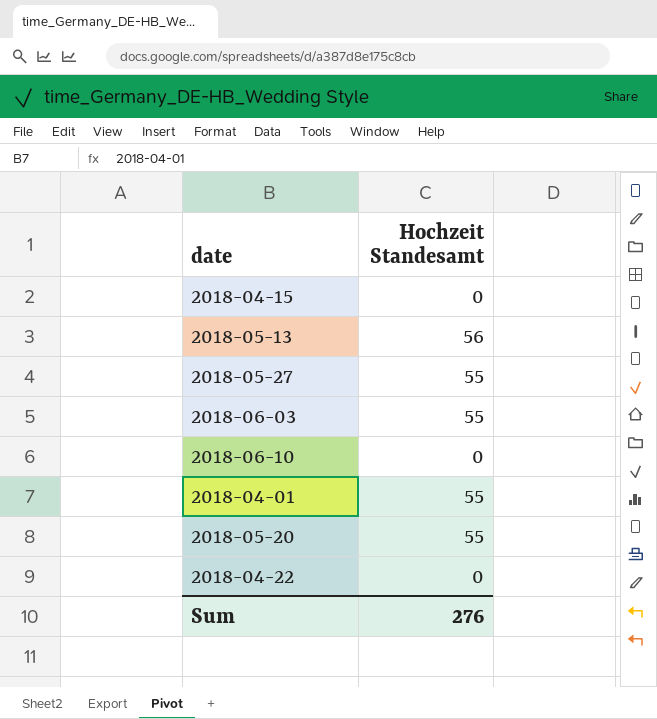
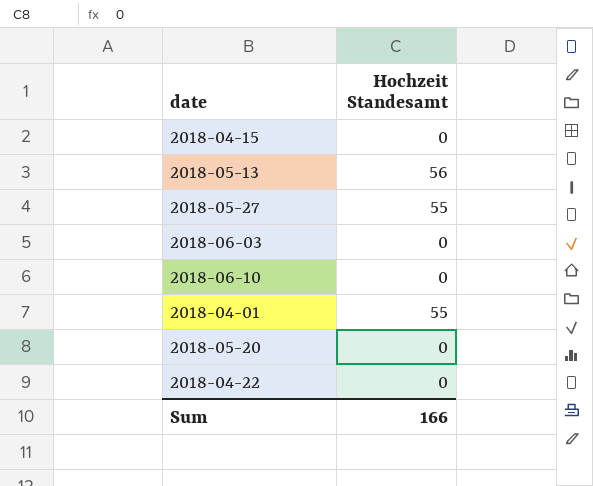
2018-06-03 | Hochzeit Standesamt: 55 -> 0
2018-05-20 | Hochzeit Standesamt: 55 -> 0
Sum | Hochzeit Standesamt: 276 -> 166

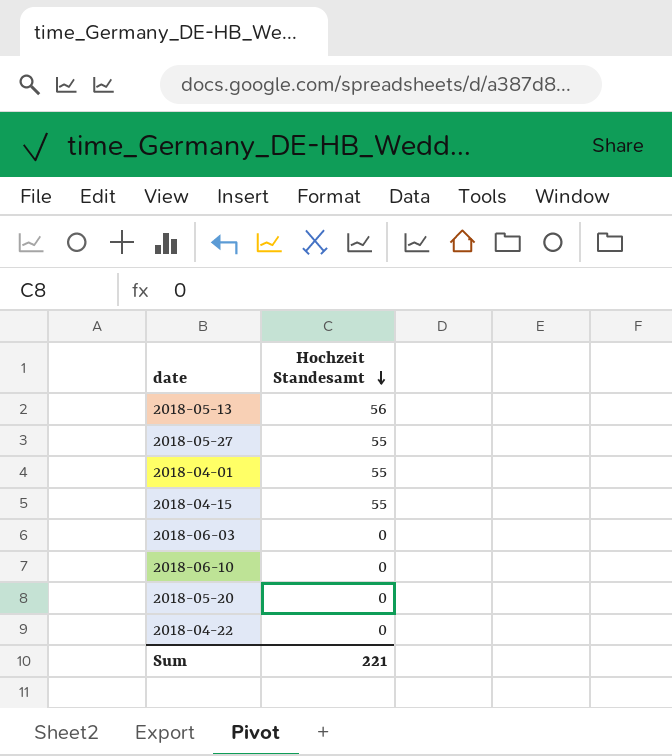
row order: none -> Hochzeit Standesamt descending
2018-04-15 | Hochzeit Standesamt: 0 -> 55
Sum | Hochzeit Standesamt: 166 -> 221

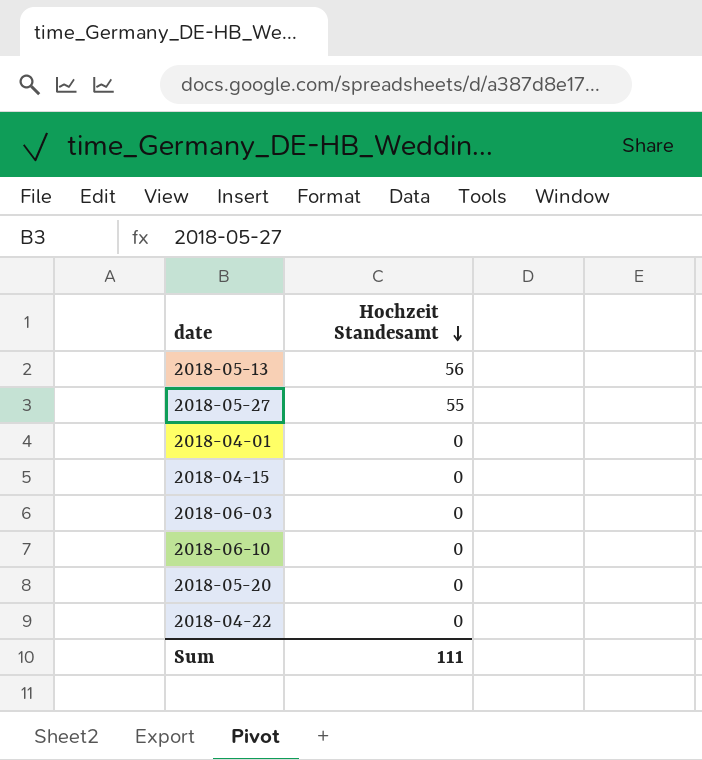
2018-04-01 | Hochzeit Standesamt: 55 -> 0
2018-04-15 | Hochzeit Standesamt: 55 -> 0
Sum | Hochzeit Standesamt: 221 -> 111

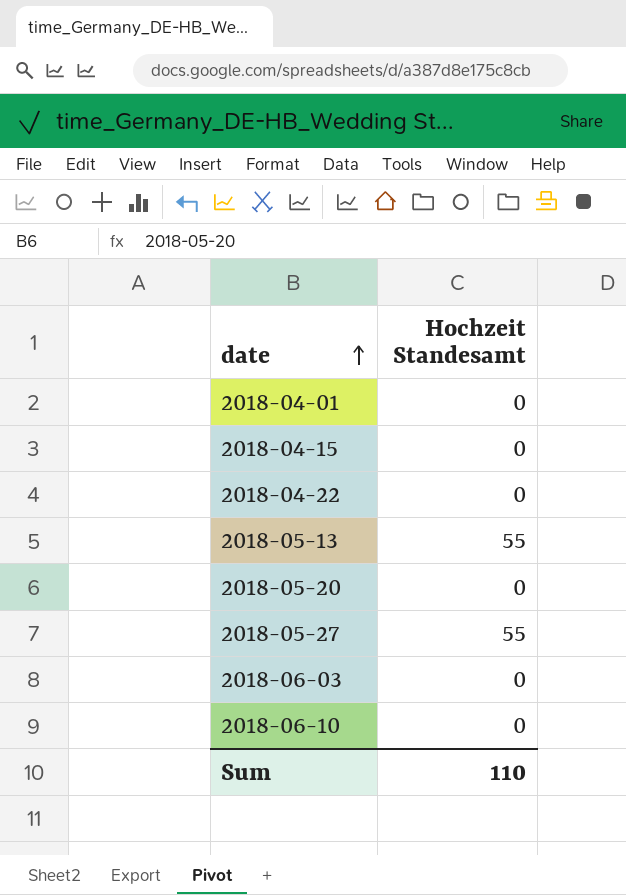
row order: Hochzeit Standesamt descending -> date ascending
2018-05-13 | Hochzeit Standesamt: 56 -> 55
Sum | Hochzeit Standesamt: 111 -> 110

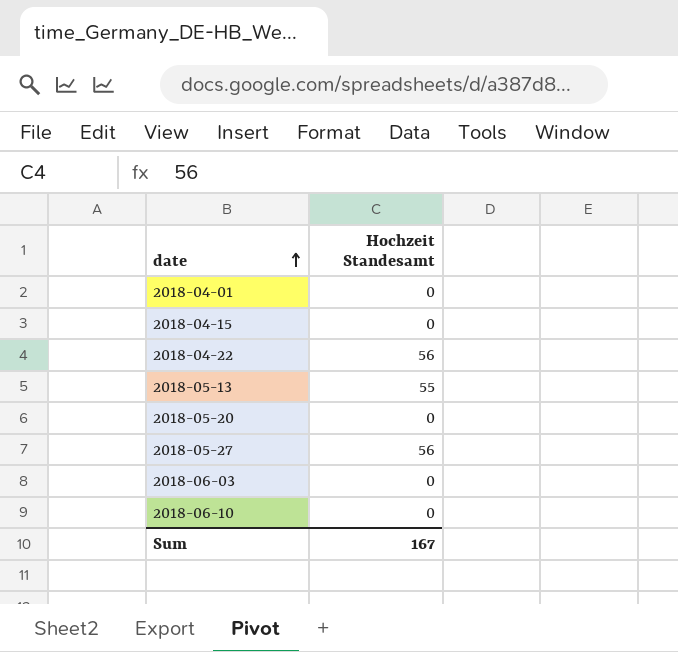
2018-04-22 | Hochzeit Standesamt: 0 -> 56
2018-05-27 | Hochzeit Standesamt: 55 -> 56
Sum | Hochzeit Standesamt: 110 -> 167

